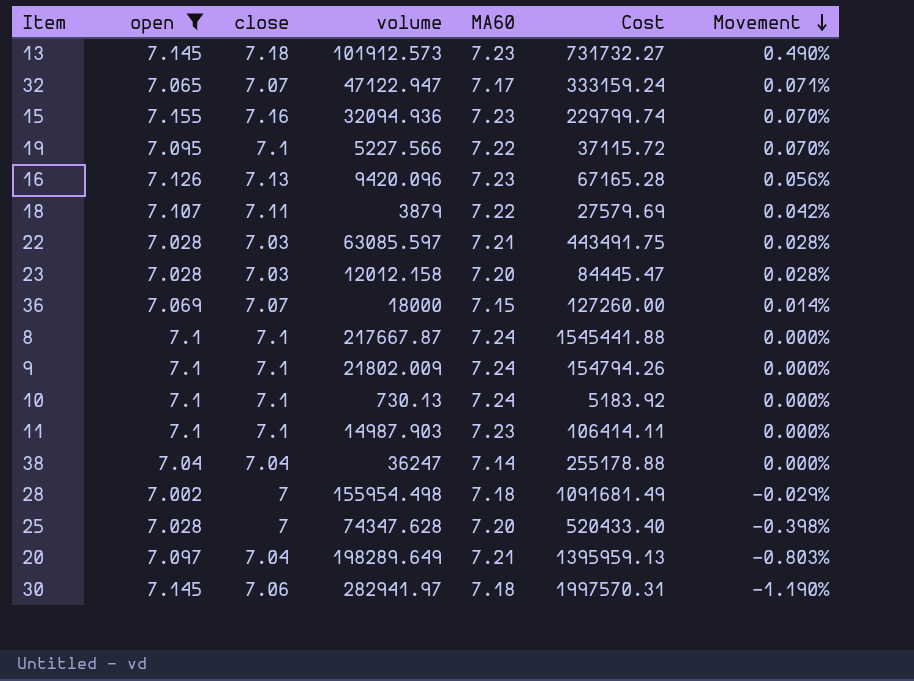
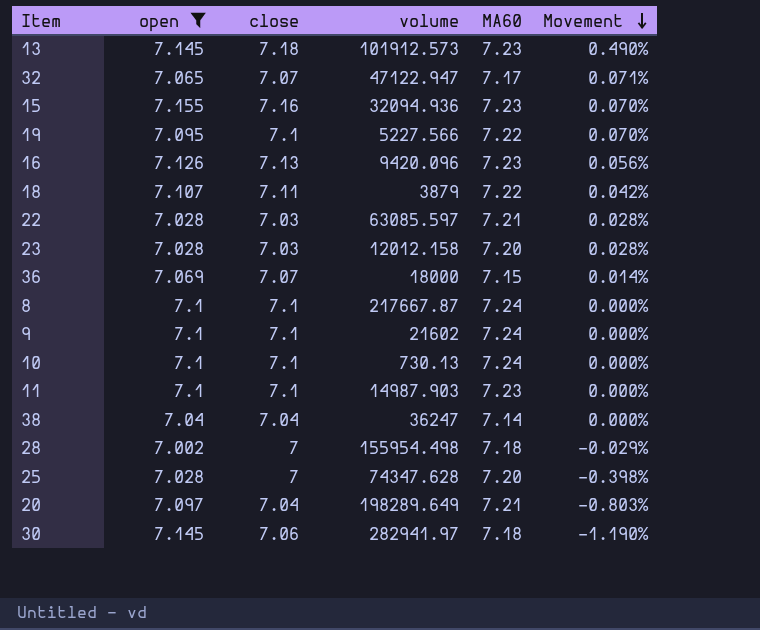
column Cost | formula: [close] * [volume] -> none
9 | volume: 21802.009 -> 21602

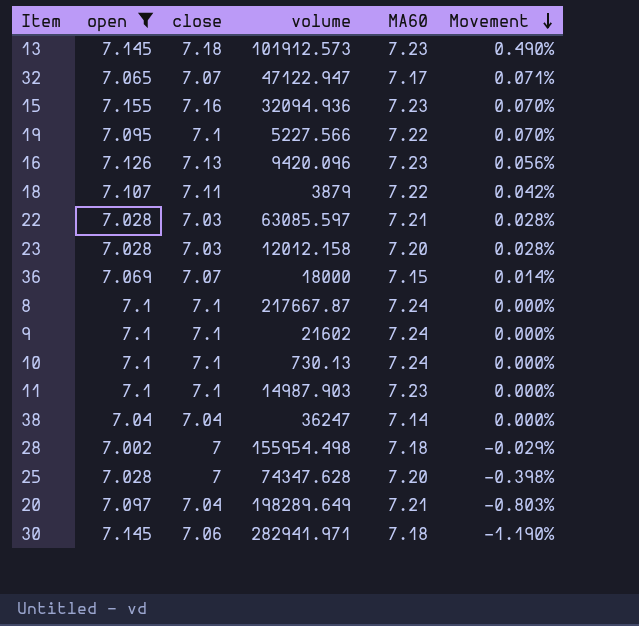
30 | volume: 282941.97 -> 282941.971

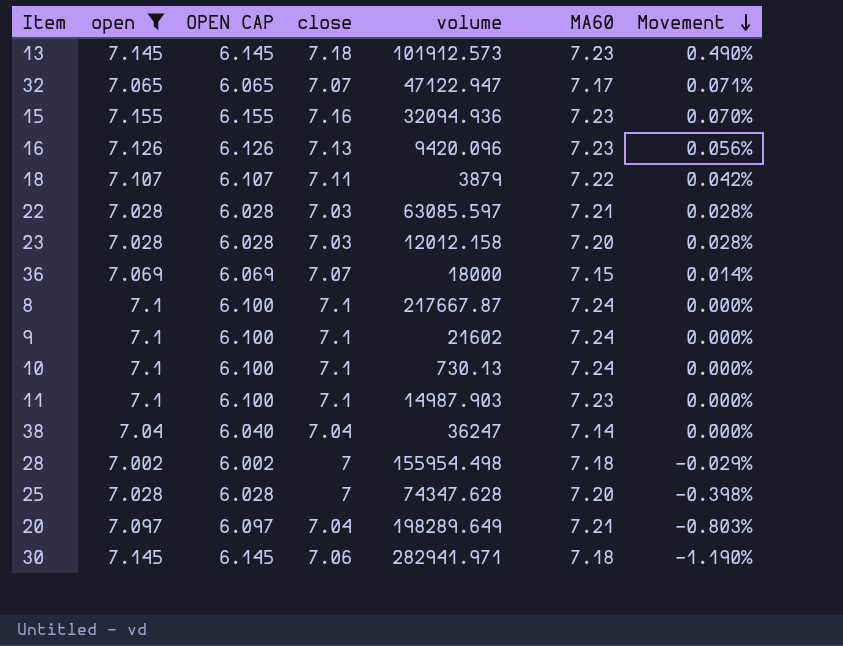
column OPEN CAP | formula: none -> [open] - 1
row 19: 7.095 | 7.1 | 5227.566 | 7.22 | 0.070% -> none

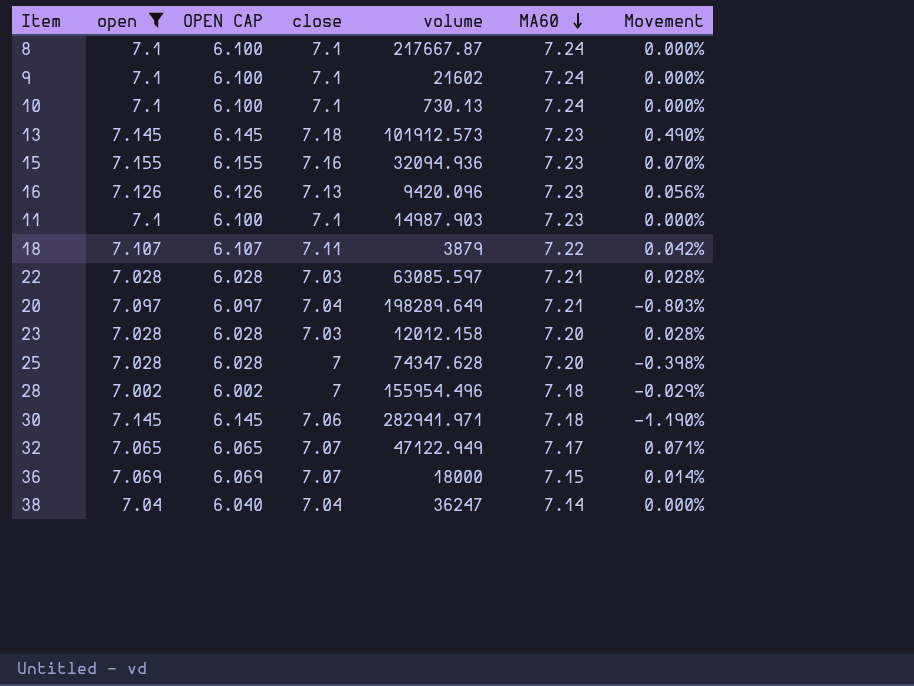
row order: Movement descending -> MA60 descending
28 | volume: 155954.498 -> 155954.496
32 | volume: 47122.947 -> 47122.949

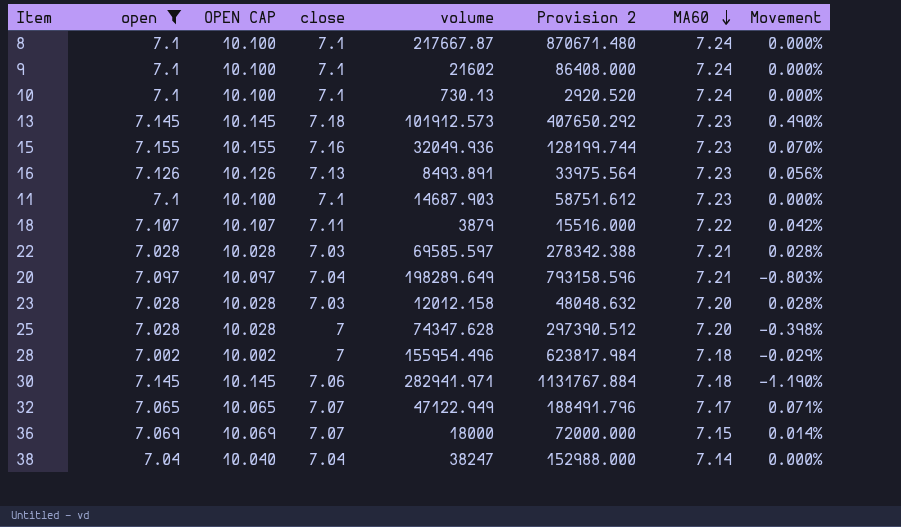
column OPEN CAP | formula: [open] - 1 -> [open] + 3
column Provision 2 | formula: none -> [volume] * 4
15 | volume: 32094.936 -> 32049.936
16 | volume: 9420.096 -> 8493.891
11 | volume: 14987.903 -> 14687.903
22 | volume: 63085.597 -> 69585.597
38 | volume: 36247 -> 38247

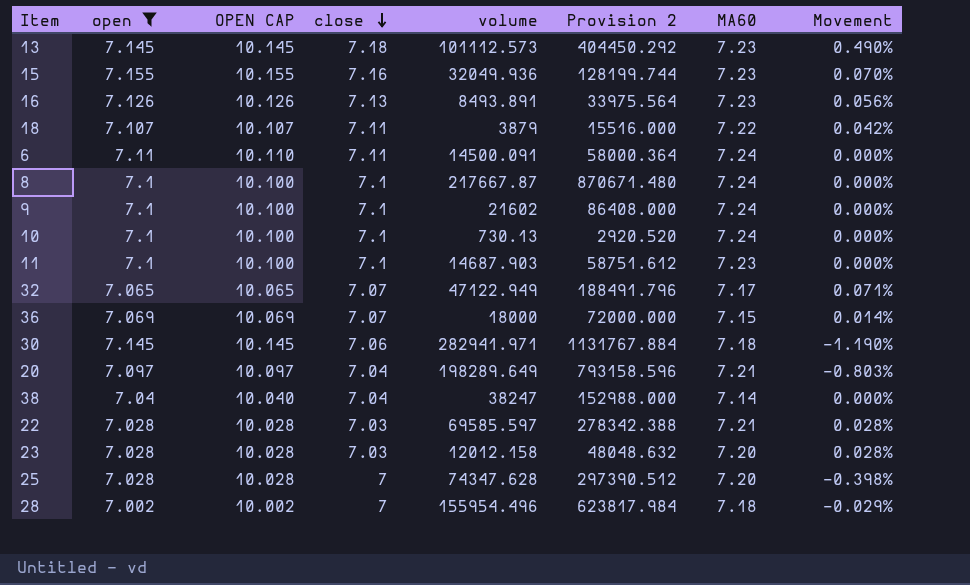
row order: MA60 descending -> close descending
13 | volume: 101912.573 -> 101112.573
13 | Provision 2: 407650.292 -> 404450.292
row 6: none -> 7.11 | 10.110 | 7.11 | 14500.091 | 58000.364 | 7.24 | 0.000%

